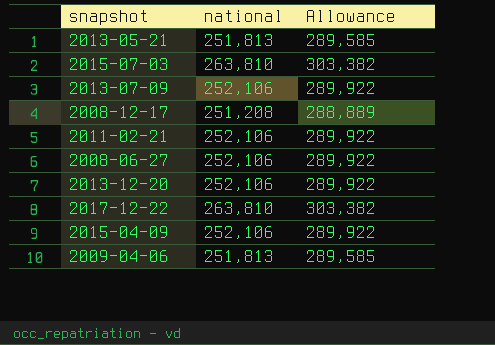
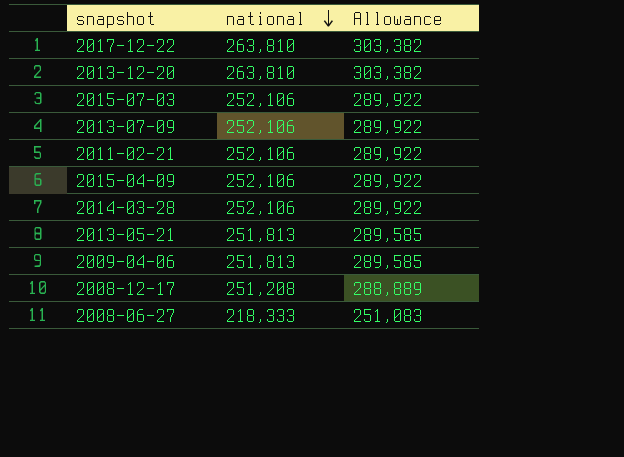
row order: none -> national descending
2013-12-20 | national: 252,106 -> 263,810
2013-12-20 | Allowance: 289,922 -> 303,382
2015-07-03 | national: 263,810 -> 252,106
2015-07-03 | Allowance: 303,382 -> 289,922
row 2014-03-28: none -> 252,106 | 289,922
2008-06-27 | national: 252,106 -> 218,333
2008-06-27 | Allowance: 289,922 -> 251,083

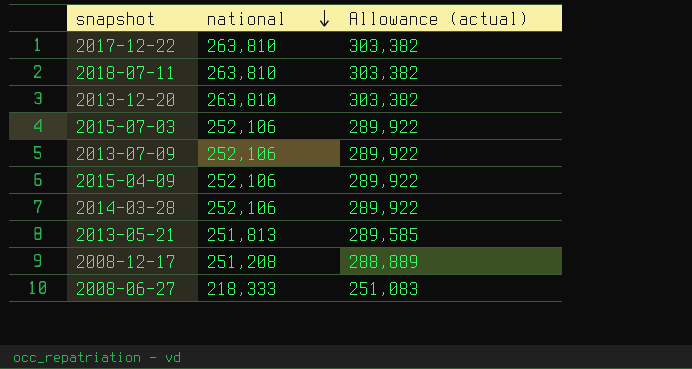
column name: Allowance -> Allowance (actual)
row 2011-02-21: 252,106 | 289,922 -> none
row 2009-04-06: 251,813 | 289,585 -> none
row 2018-07-11: none -> 263,810 | 303,382

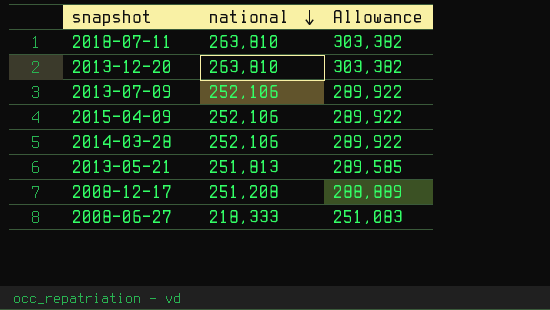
column name: Allowance (actual) -> Allowance
row 2017-12-22: 263,810 | 303,382 -> none
row 2015-07-03: 252,106 | 289,922 -> none

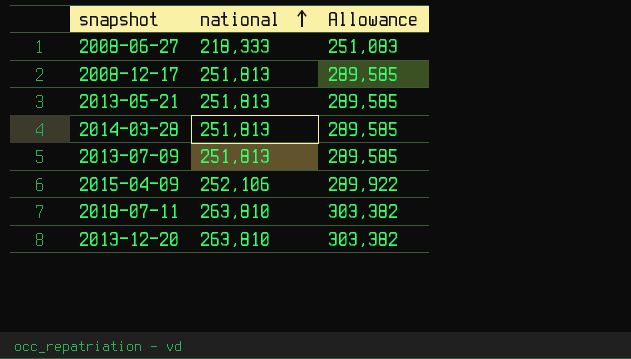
row order: national descending -> national ascending
2008-12-17 | national: 251,208 -> 251,813
2008-12-17 | Allowance: 288,889 -> 289,585
2014-03-28 | national: 252,106 -> 251,813
2014-03-28 | Allowance: 289,922 -> 289,585
2013-07-09 | national: 252,106 -> 251,813
2013-07-09 | Allowance: 289,922 -> 289,585

